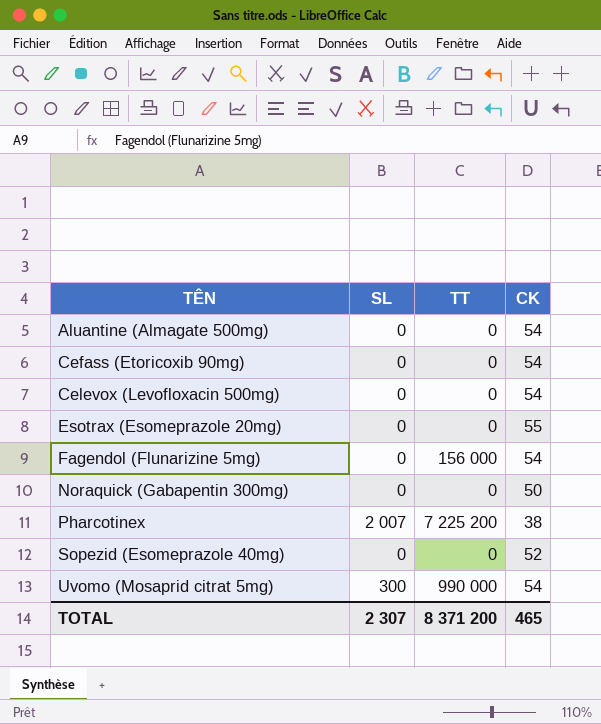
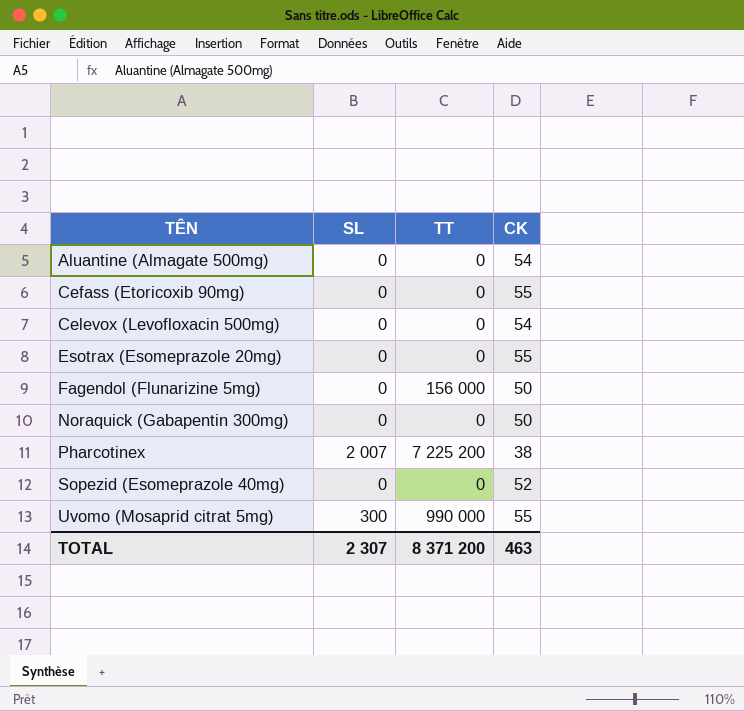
Cefass (Etoricoxib 90mg) | CK: 54 -> 55
Fagendol (Flunarizine 5mg) | CK: 54 -> 50
Uvomo (Mosaprid citrat 5mg) | CK: 54 -> 55
TOTAL | CK: 465 -> 463

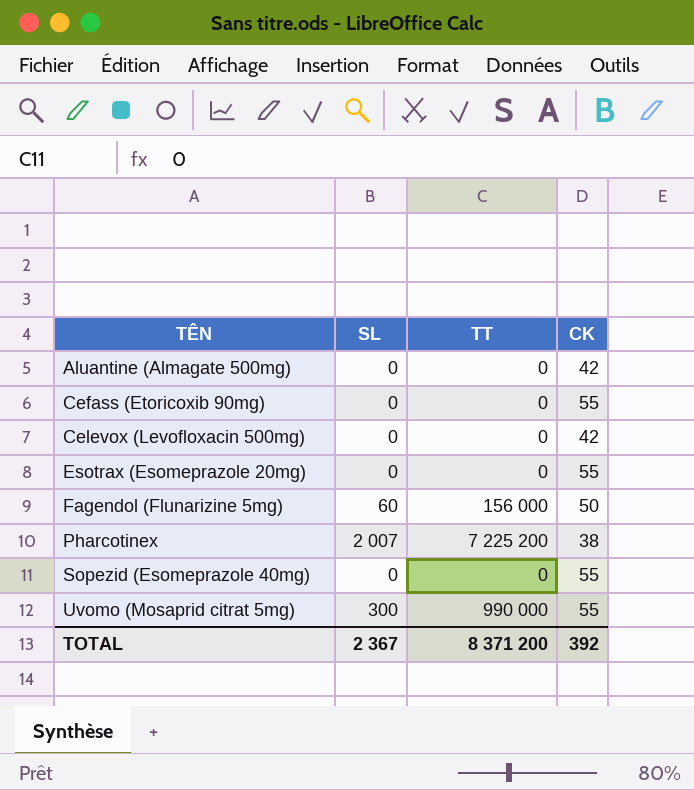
row Noraquick (Gabapentin 300mg): 0 | 0 | 50 -> none
Aluantine (Almagate 500mg) | CK: 54 -> 42
Celevox (Levofloxacin 500mg) | CK: 54 -> 42
Fagendol (Flunarizine 5mg) | SL: 0 -> 60
Sopezid (Esomeprazole 40mg) | CK: 52 -> 55
TOTAL | SL: 2 307 -> 2 367
TOTAL | CK: 463 -> 392

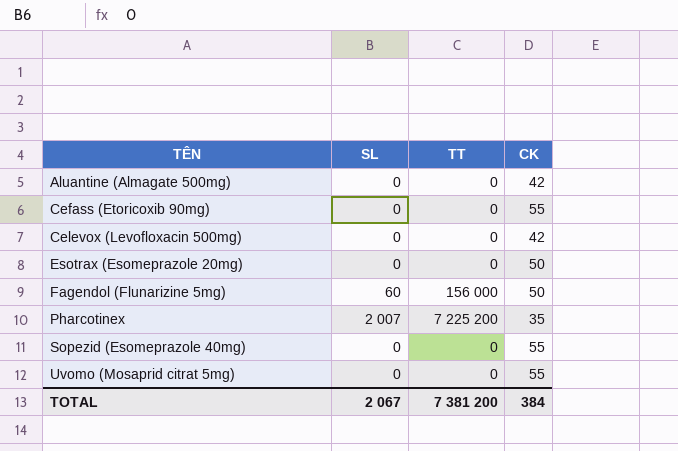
Esotrax (Esomeprazole 20mg) | CK: 55 -> 50
Pharcotinex | CK: 38 -> 35
Uvomo (Mosaprid citrat 5mg) | SL: 300 -> 0
Uvomo (Mosaprid citrat 5mg) | TT: 990 000 -> 0
TOTAL | SL: 2 367 -> 2 067
TOTAL | TT: 8 371 200 -> 7 381 200
TOTAL | CK: 392 -> 384

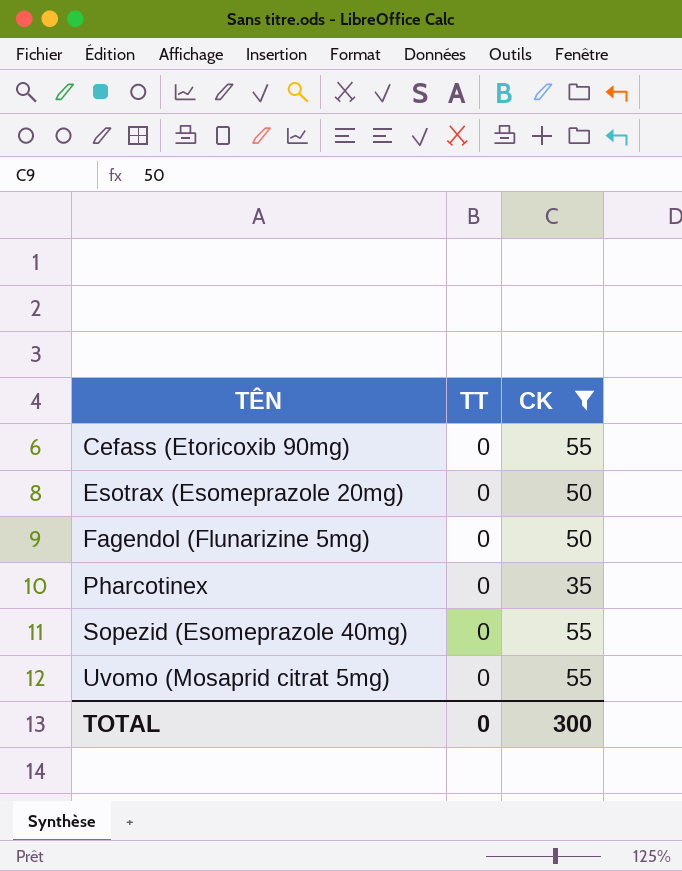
filter: none -> CK != 42
column SL | position: 2 -> none
Fagendol (Flunarizine 5mg) | TT: 156 000 -> 0
Pharcotinex | TT: 7 225 200 -> 0
TOTAL | TT: 7 381 200 -> 0
TOTAL | CK: 384 -> 300

